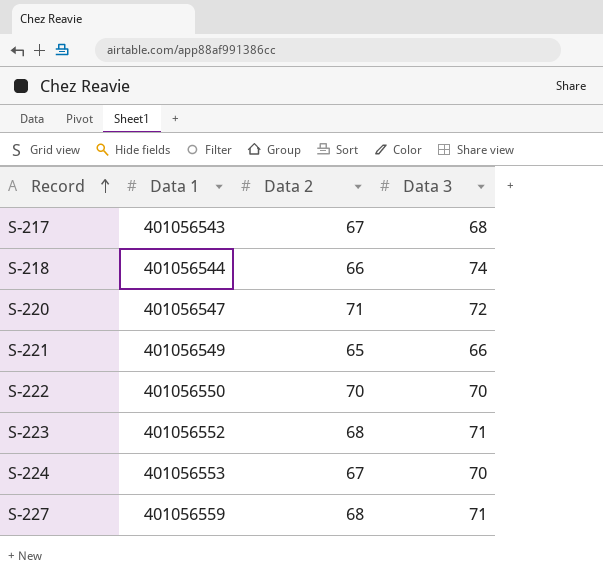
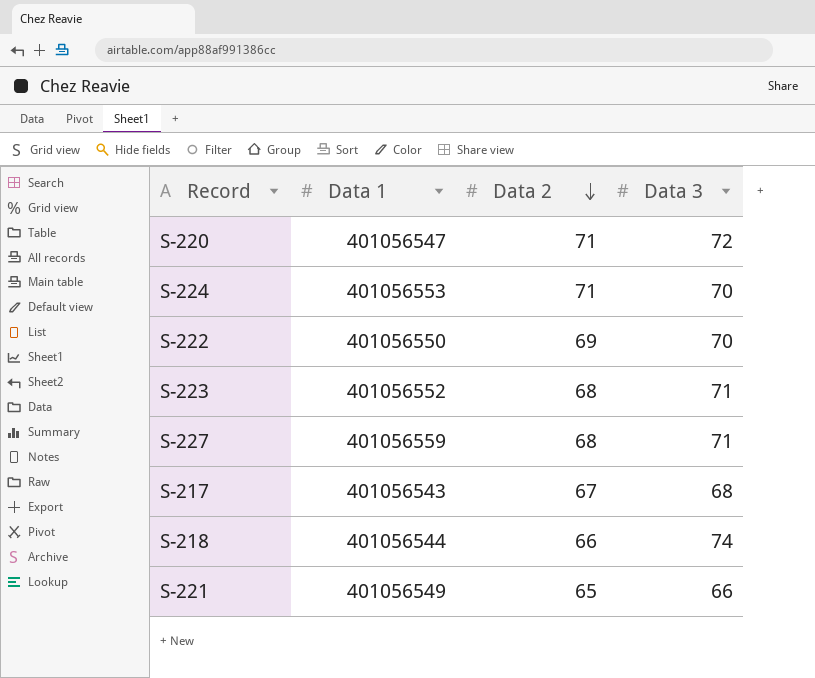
row order: Record ascending -> Data 2 descending
S-224 | Data 2: 67 -> 71
S-222 | Data 2: 70 -> 69

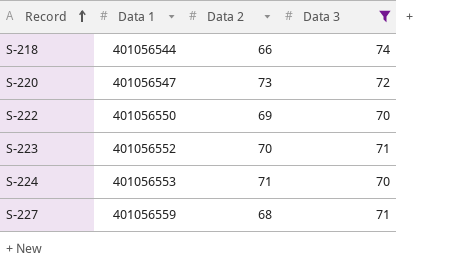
filter: none -> Data 3 >= 70
row order: Data 2 descending -> Record ascending
S-220 | Data 2: 71 -> 73
S-223 | Data 2: 68 -> 70

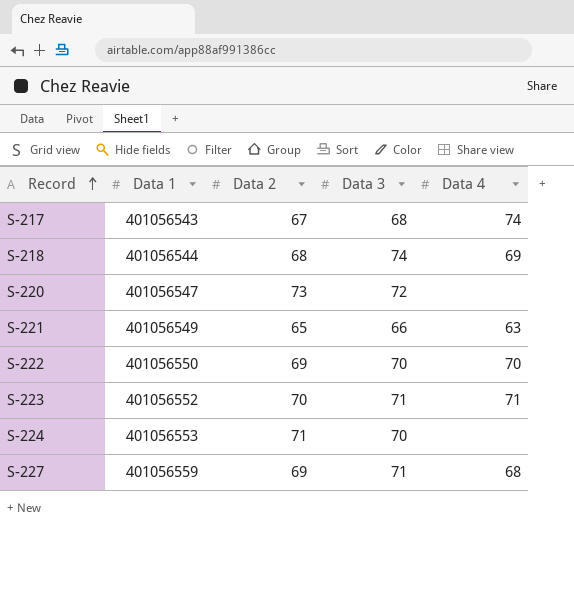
filter: Data 3 >= 70 -> none
column Data 4 | position: none -> 5
S-218 | Data 2: 66 -> 68
S-227 | Data 2: 68 -> 69

